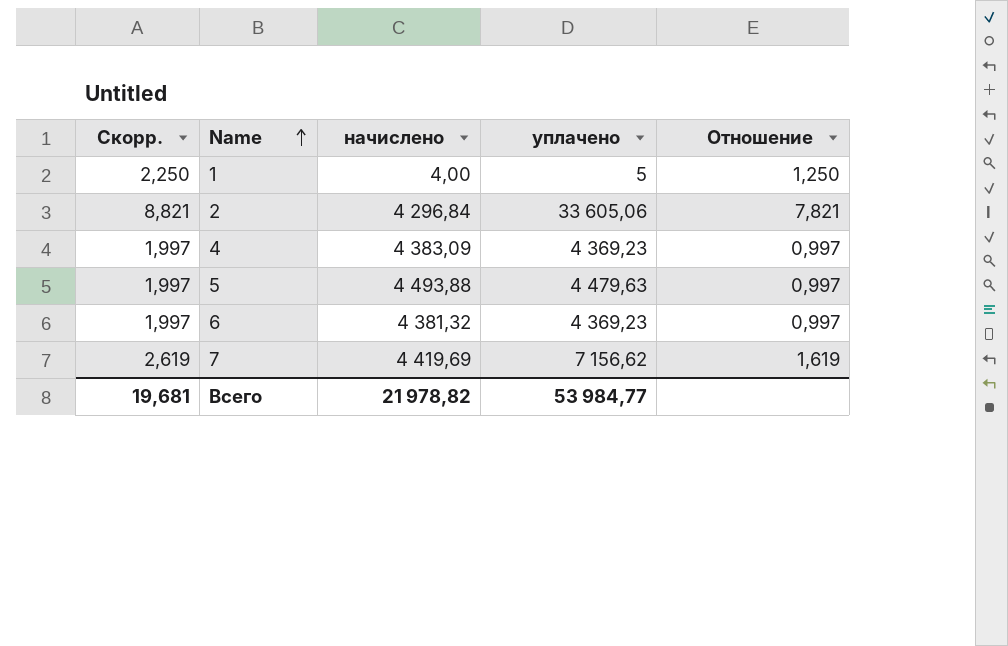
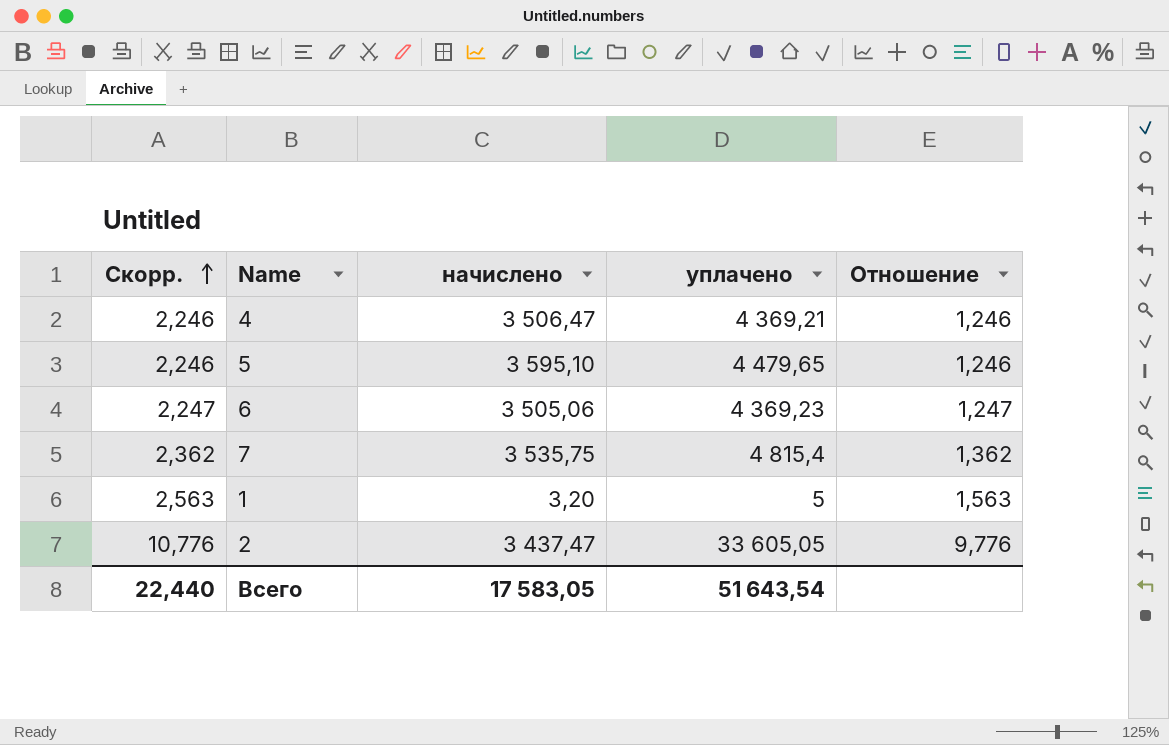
row order: Name ascending -> Скорр. ascending
4 | Скорр.: 1,997 -> 2,246
4 | начислено: 4 383,09 -> 3 506,47
4 | уплачено: 4 369,23 -> 4 369,21
4 | Отношение: 0,997 -> 1,246
5 | Скорр.: 1,997 -> 2,246
5 | начислено: 4 493,88 -> 3 595,10
5 | уплачено: 4 479,63 -> 4 479,65
5 | Отношение: 0,997 -> 1,246
6 | Скорр.: 1,997 -> 2,247
6 | начислено: 4 381,32 -> 3 505,06
6 | Отношение: 0,997 -> 1,247
7 | Скорр.: 2,619 -> 2,362
7 | начислено: 4 419,69 -> 3 535,75
7 | уплачено: 7 156,62 -> 4 815,4
7 | Отношение: 1,619 -> 1,362
1 | Скорр.: 2,250 -> 2,563
1 | начислено: 4,00 -> 3,20
1 | Отношение: 1,250 -> 1,563
2 | Скорр.: 8,821 -> 10,776
2 | начислено: 4 296,84 -> 3 437,47
2 | уплачено: 33 605,06 -> 33 605,05
2 | Отношение: 7,821 -> 9,776
Всего | Скорр.: 19,681 -> 22,440
Всего | начислено: 21 978,82 -> 17 583,05
Всего | уплачено: 53 984,77 -> 51 643,54

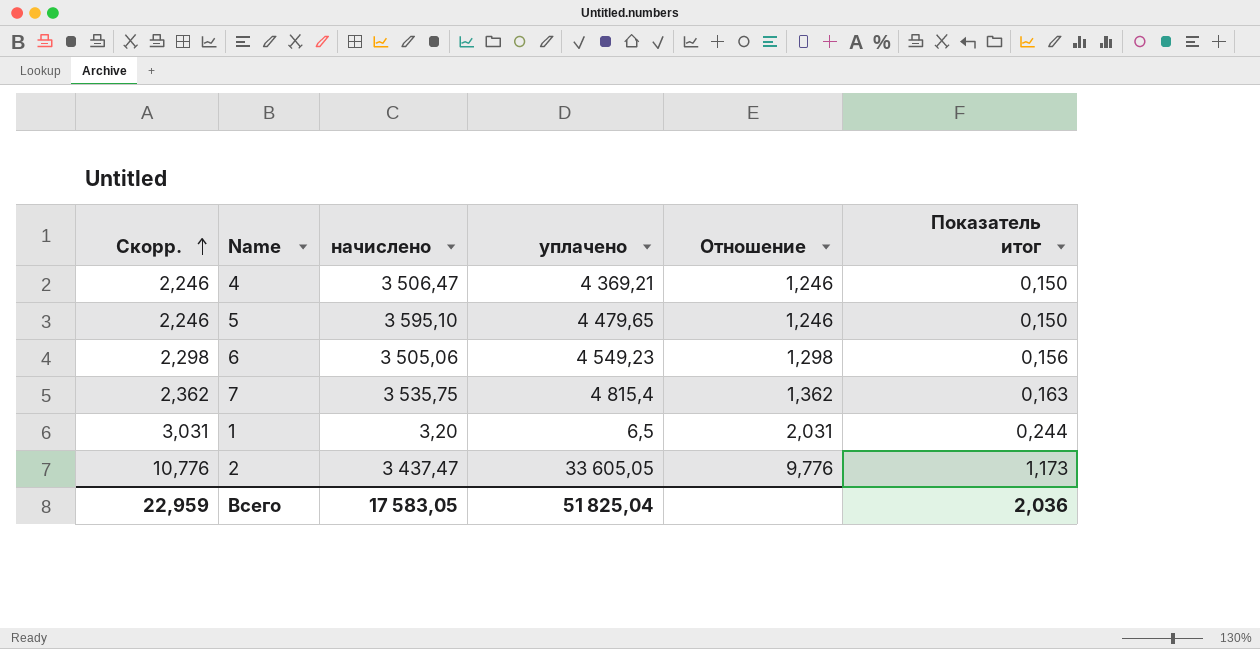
column Показатель итог | formula: none -> [Отношение] * 0,12
6 | Скорр.: 2,247 -> 2,298
6 | уплачено: 4 369,23 -> 4 549,23
6 | Отношение: 1,247 -> 1,298
1 | Скорр.: 2,563 -> 3,031
1 | уплачено: 5 -> 6,5
1 | Отношение: 1,563 -> 2,031
Всего | Скорр.: 22,440 -> 22,959
Всего | уплачено: 51 643,54 -> 51 825,04

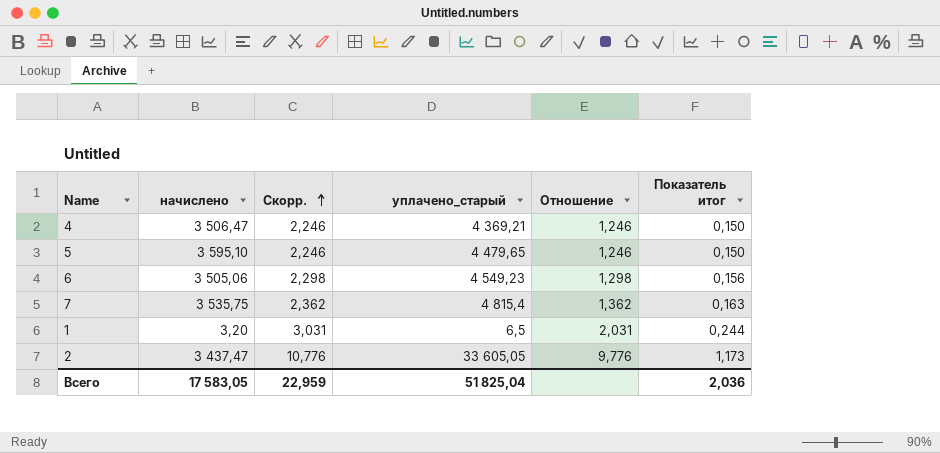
column Скорр. | position: 1 -> 3
column name: уплачено -> уплачено_старый

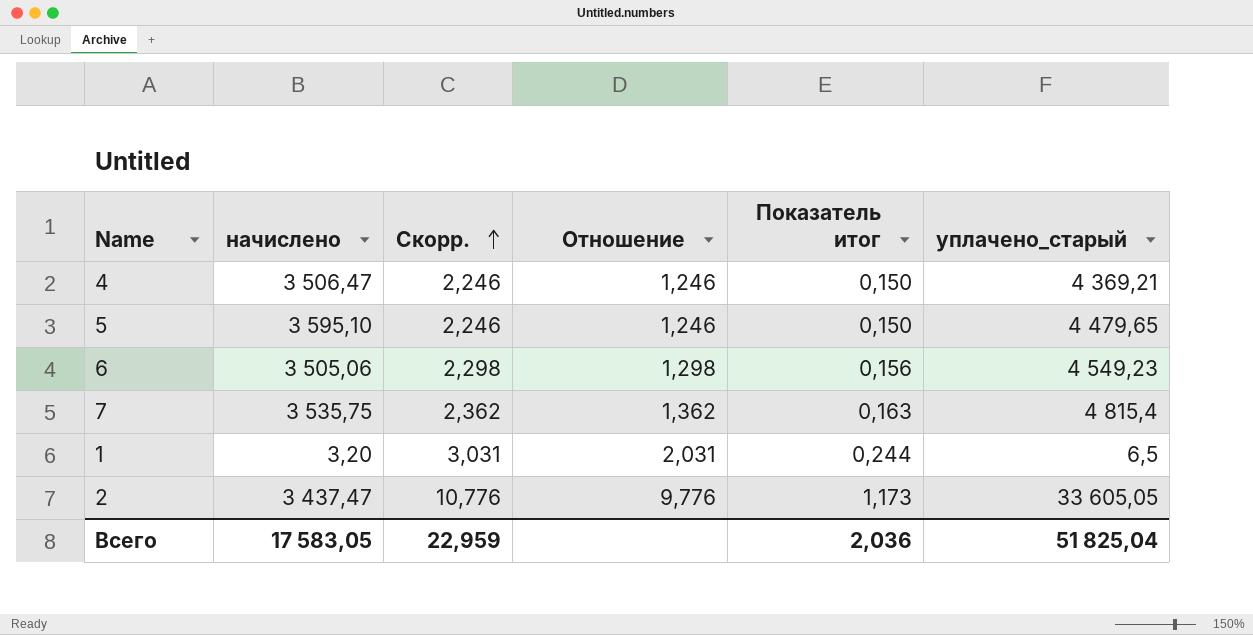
column уплачено_старый | position: 4 -> 6

